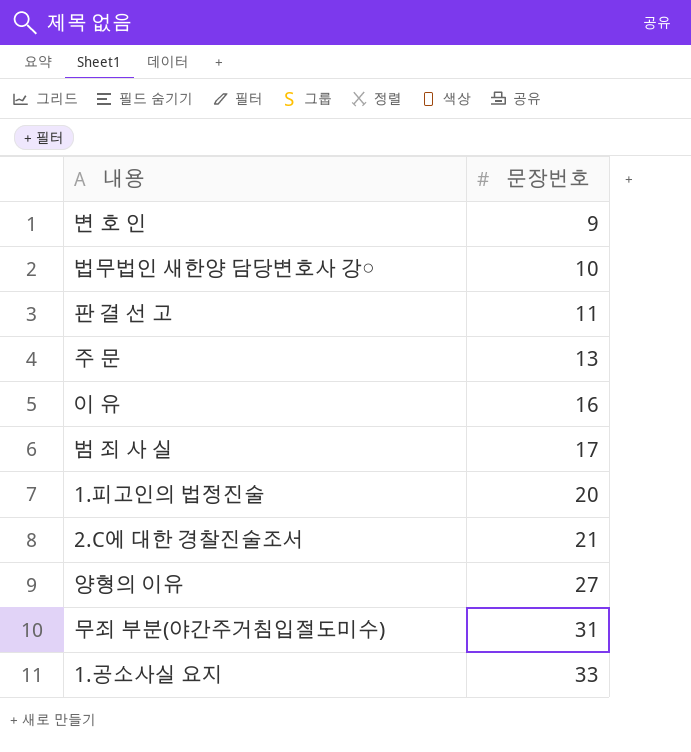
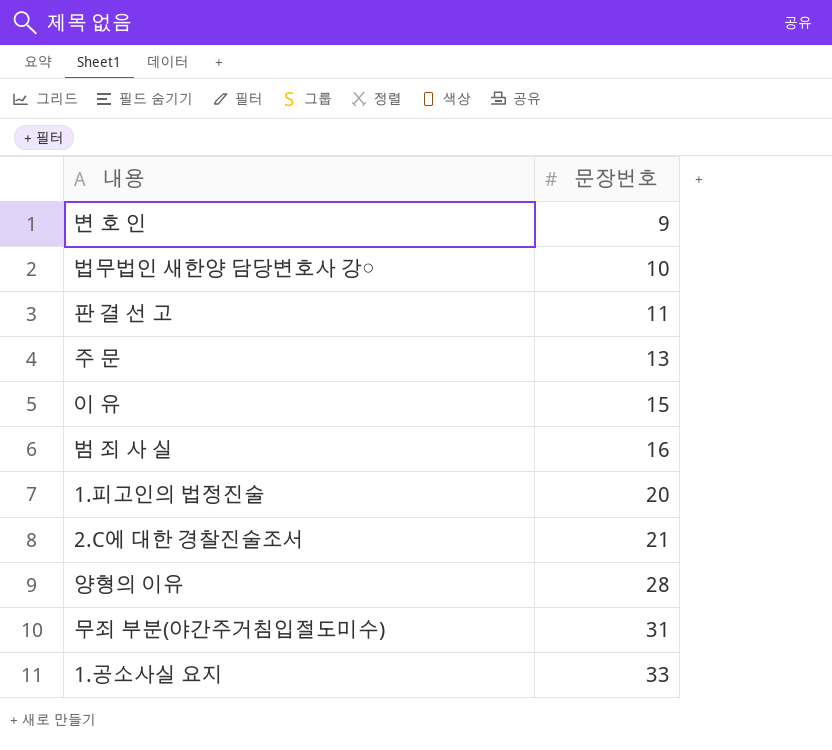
이 유 | 문장번호: 16 -> 15
범 죄 사 실 | 문장번호: 17 -> 16
양형의 이유 | 문장번호: 27 -> 28

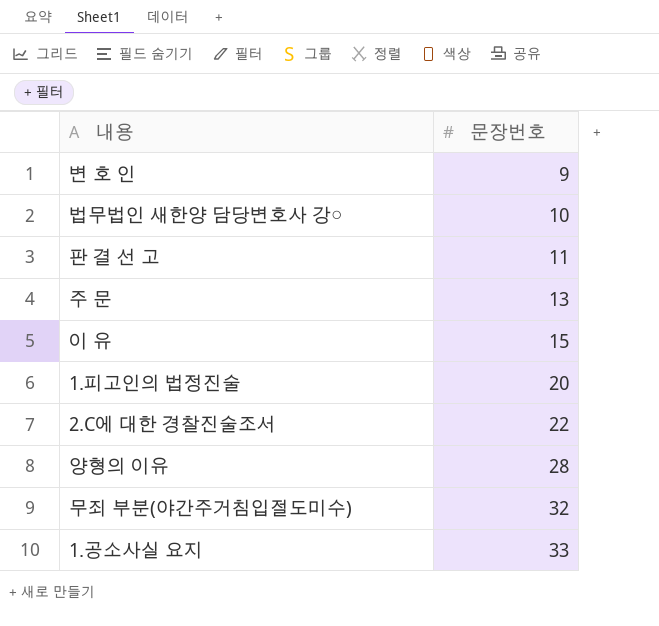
row 범 죄 사 실: 16 -> none
2.C에 대한 경찰진술조서 | 문장번호: 21 -> 22
무죄 부분(야간주거침입절도미수) | 문장번호: 31 -> 32

